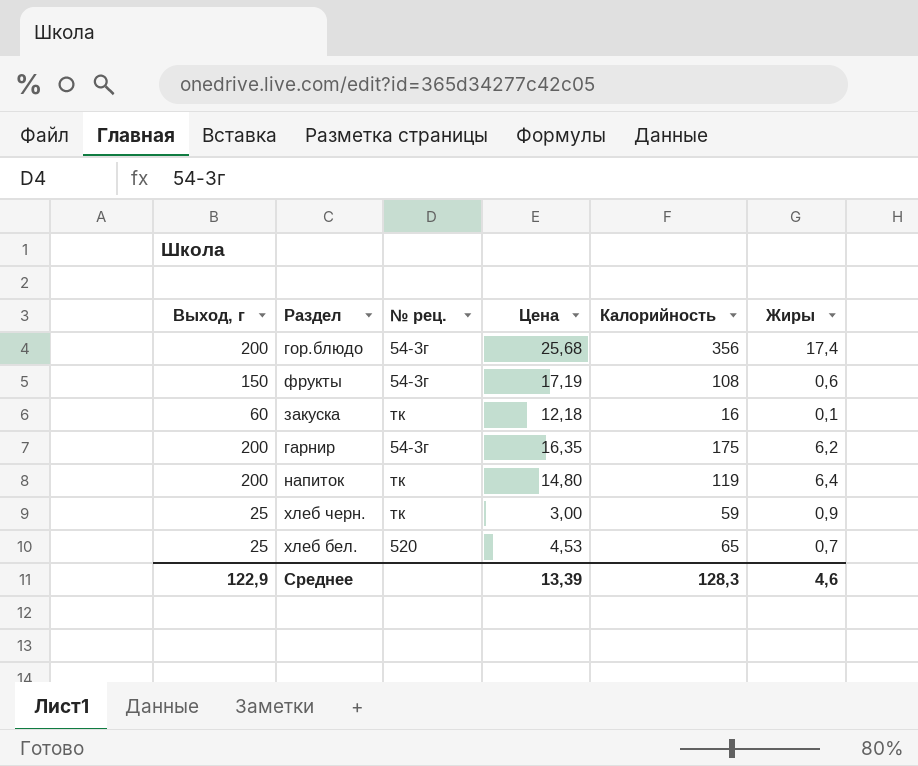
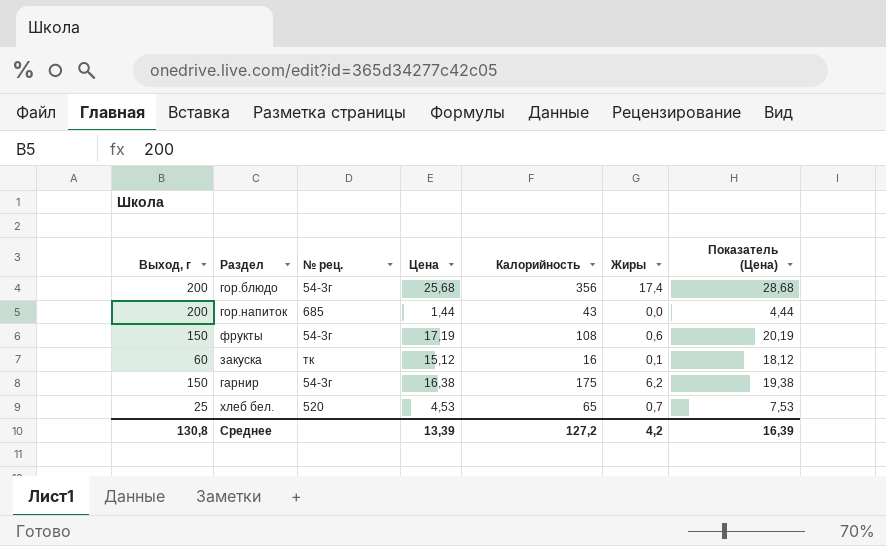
column Показатель (Цена) | formula: none -> [Цена] + 3
row напиток: 200 | тк | 14,80 | 119 | 6,4 -> none
row хлеб черн.: 25 | тк | 3,00 | 59 | 0,9 -> none
row гор.напиток: none -> 200 | 685 | 1,44 | 43 | 0,0 | 4,44
закуска | Цена: 12,18 -> 15,12
гарнир | Выход, г: 200 -> 150
гарнир | Цена: 16,35 -> 16,38
Среднее | Выход, г: 122,9 -> 130,8
Среднее | Калорийность: 128,3 -> 127,2
Среднее | Жиры: 4,6 -> 4,2

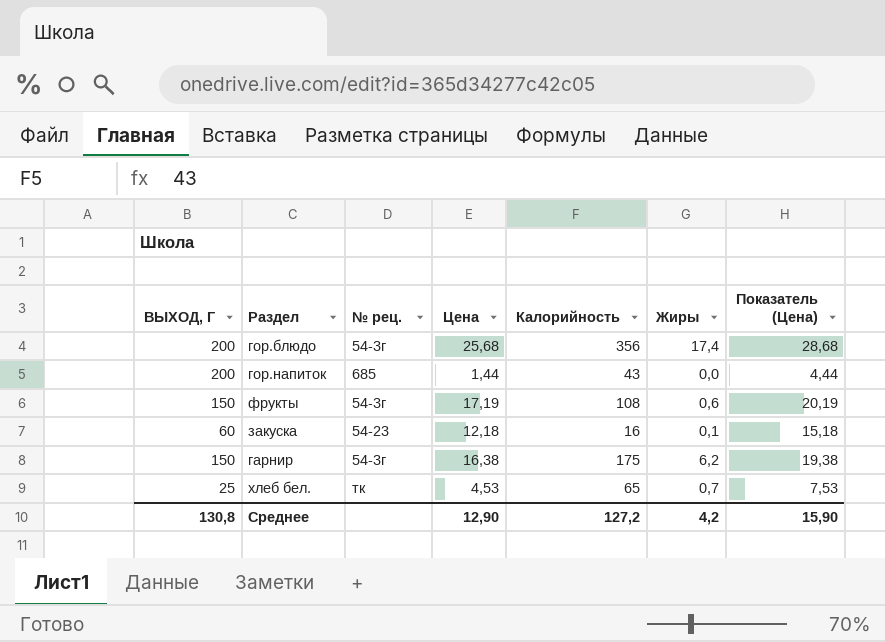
column name: Выход, г -> ВЫХОД, Г
закуска | № рец.: тк -> 54-23
закуска | Цена: 15,12 -> 12,18
закуска | Показатель (Цена): 18,12 -> 15,18
хлеб бел. | № рец.: 520 -> тк
Среднее | Цена: 13,39 -> 12,90
Среднее | Показатель (Цена): 16,39 -> 15,90

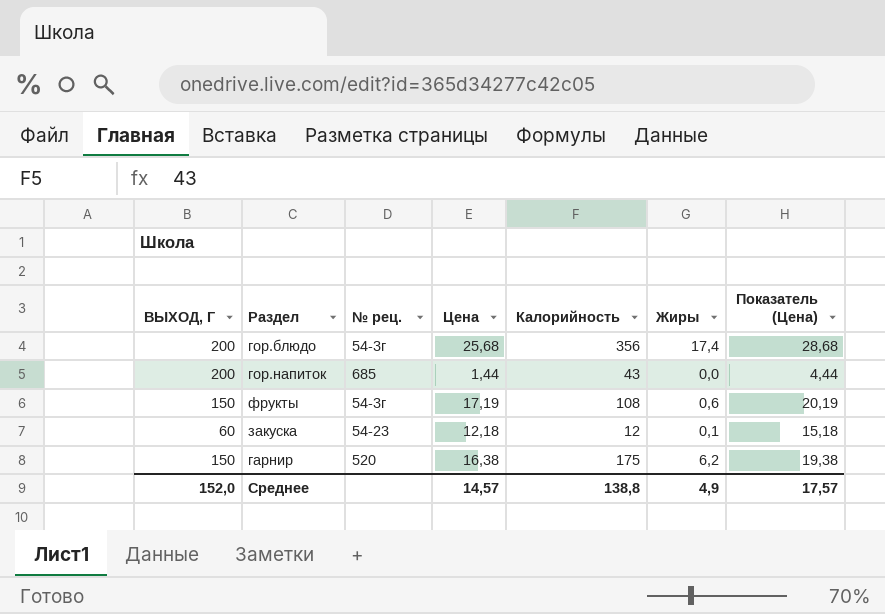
row хлеб бел.: 25 | тк | 4,53 | 65 | 0,7 | 7,53 -> none
закуска | Калорийность: 16 -> 12
гарнир | № рец.: 54-3г -> 520
Среднее | ВЫХОД, Г: 130,8 -> 152,0
Среднее | Цена: 12,90 -> 14,57
Среднее | Калорийность: 127,2 -> 138,8
Среднее | Жиры: 4,2 -> 4,9
Среднее | Показатель (Цена): 15,90 -> 17,57

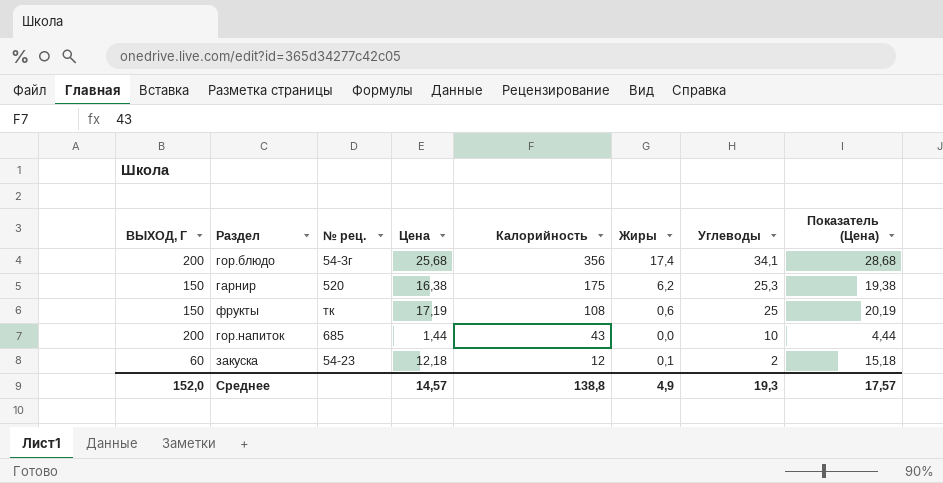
row order: none -> Калорийность descending
column Углеводы | position: none -> 7
фрукты | № рец.: 54-3г -> тк

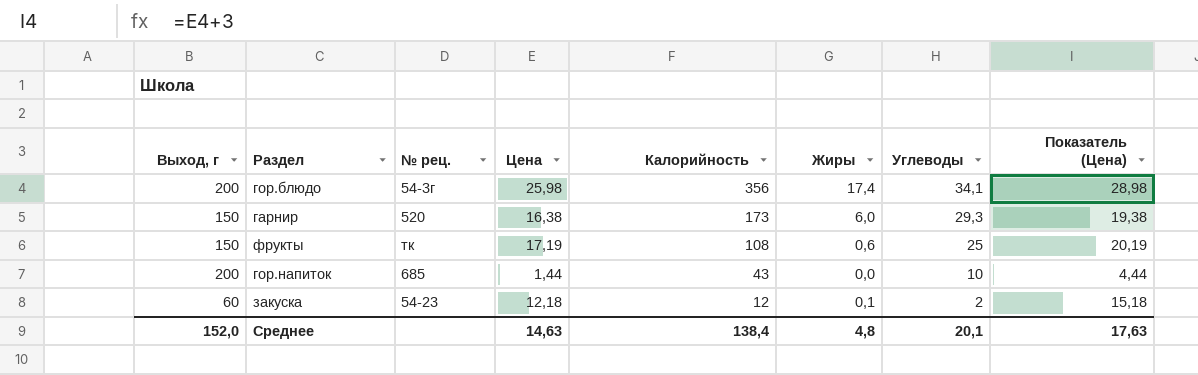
column name: ВЫХОД, Г -> Выход, г
гор.блюдо | Цена: 25,68 -> 25,98
гор.блюдо | Показатель (Цена): 28,68 -> 28,98
гарнир | Калорийность: 175 -> 173
гарнир | Жиры: 6,2 -> 6,0
гарнир | Углеводы: 25,3 -> 29,3
Среднее | Цена: 14,57 -> 14,63
Среднее | Калорийность: 138,8 -> 138,4
Среднее | Жиры: 4,9 -> 4,8
Среднее | Углеводы: 19,3 -> 20,1
Среднее | Показатель (Цена): 17,57 -> 17,63

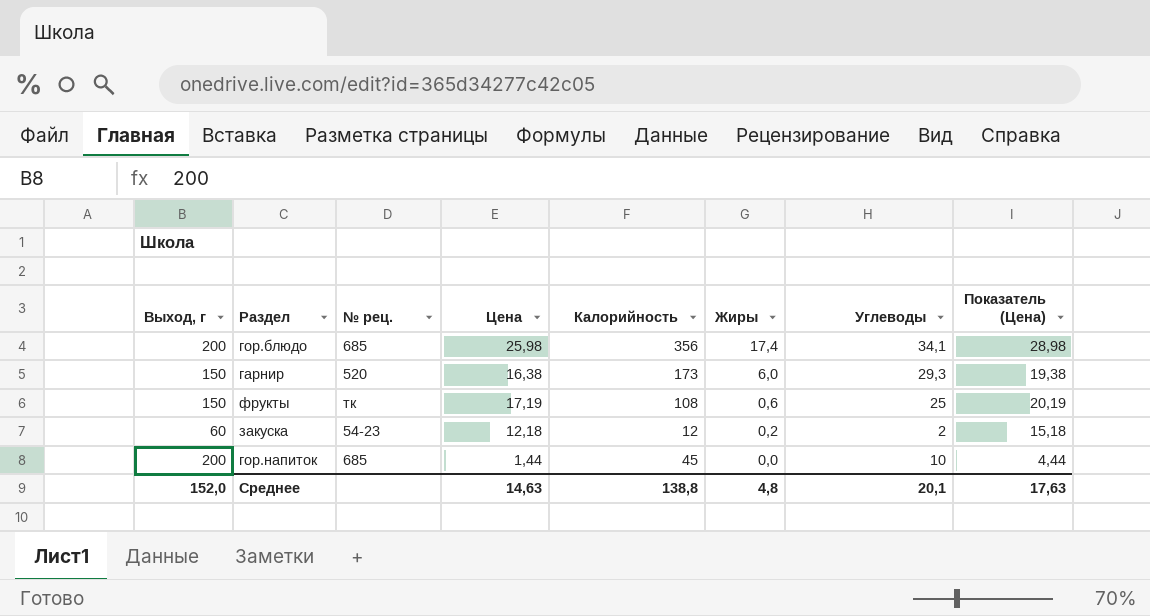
row order: Калорийность descending -> Жиры descending
гор.блюдо | № рец.: 54-3г -> 685
закуска | Жиры: 0,1 -> 0,2
гор.напиток | Калорийность: 43 -> 45
Среднее | Калорийность: 138,4 -> 138,8

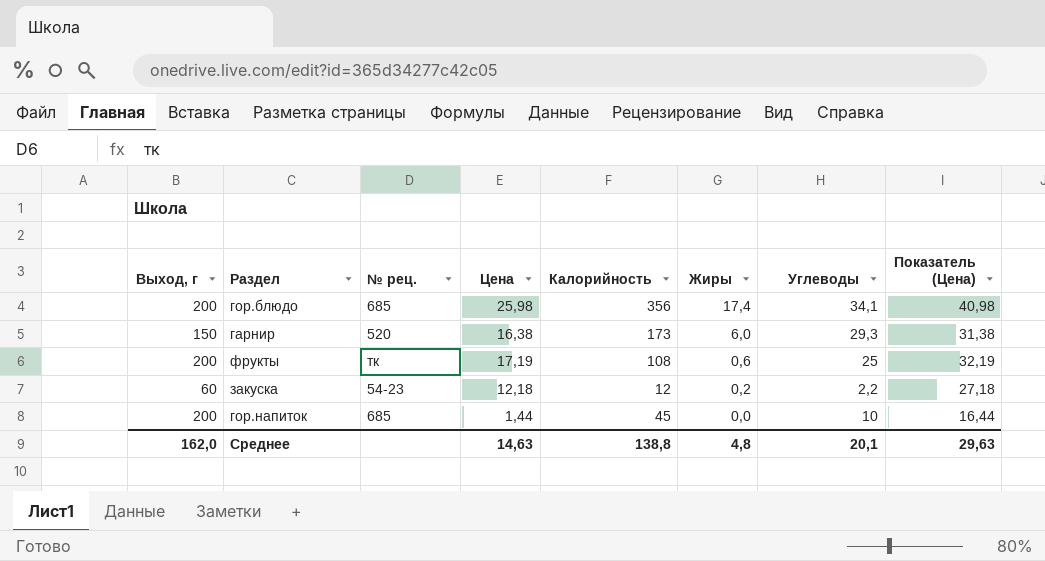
column Показатель (Цена) | formula: [Цена] + 3 -> [Цена] + 15
фрукты | Выход, г: 150 -> 200
закуска | Углеводы: 2 -> 2,2
Среднее | Выход, г: 152,0 -> 162,0
Среднее | Показатель (Цена): 17,63 -> 29,63

